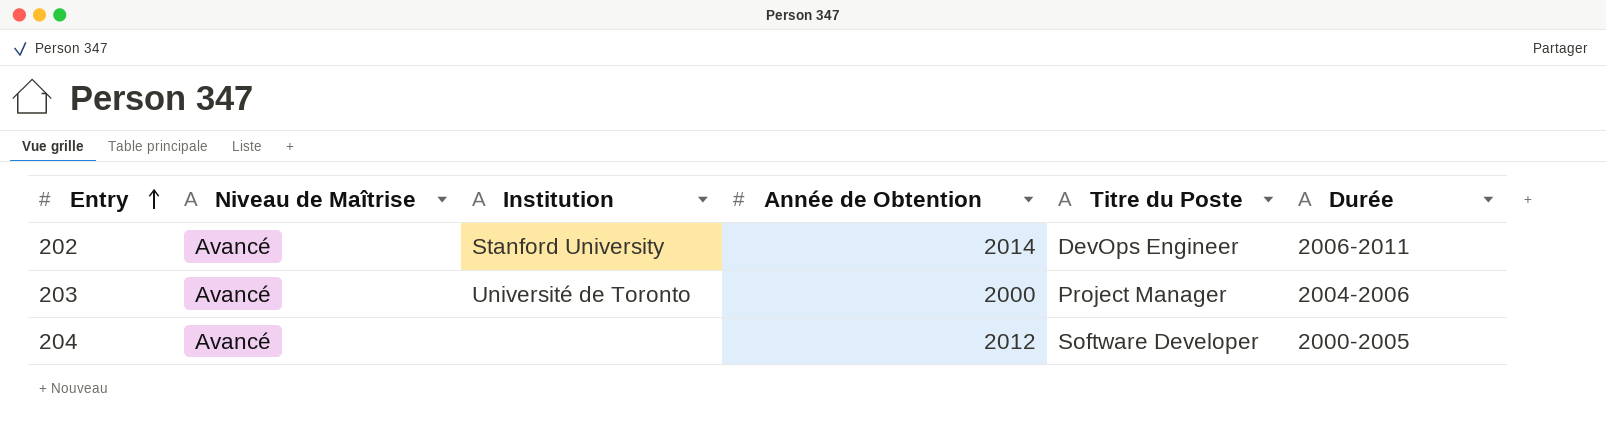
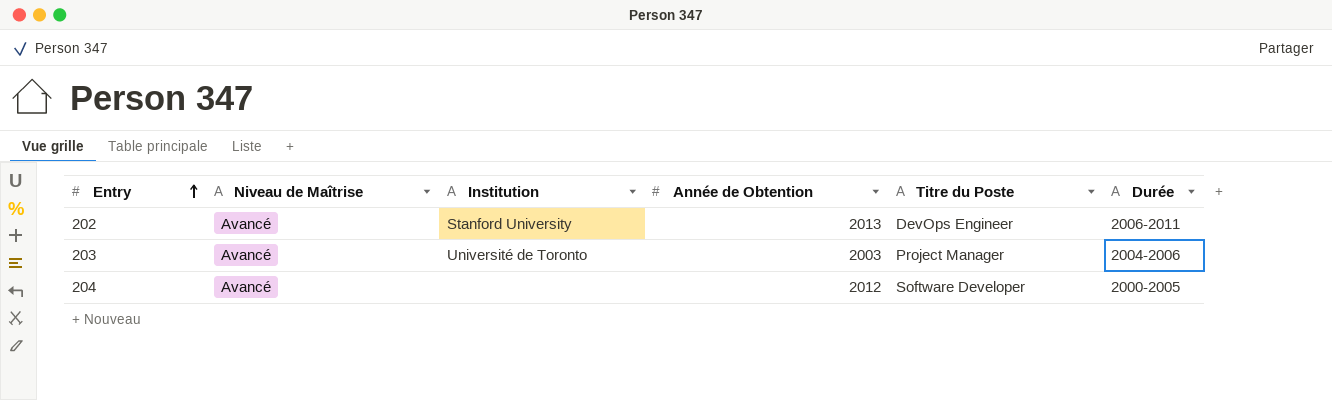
202 | Année de Obtention: 2014 -> 2013
203 | Année de Obtention: 2000 -> 2003

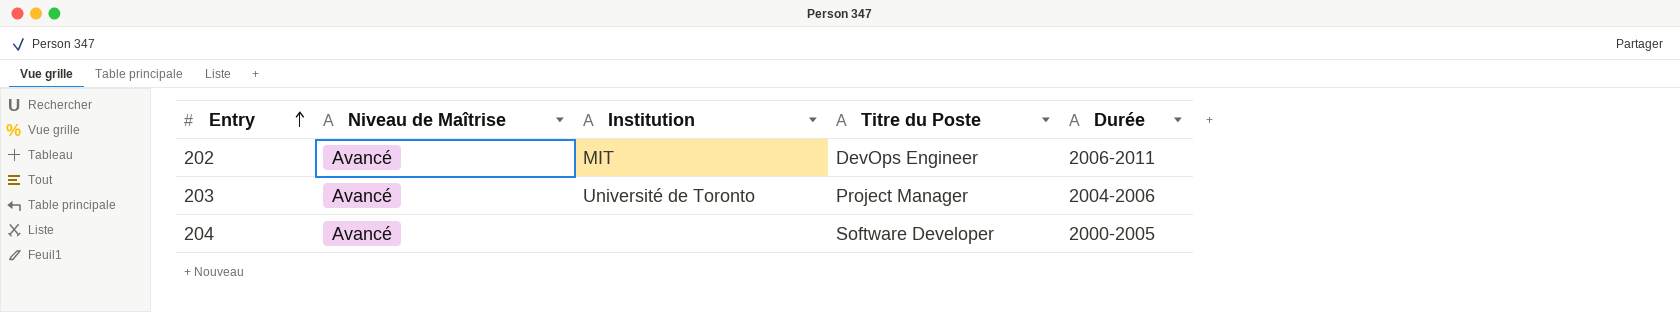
column Année de Obtention | position: 4 -> none
202 | Institution: Stanford University -> MIT

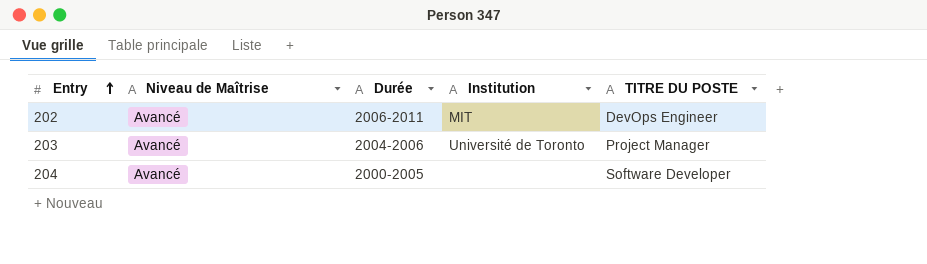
column Durée | position: 5 -> 3
column name: Titre du Poste -> TITRE DU POSTE

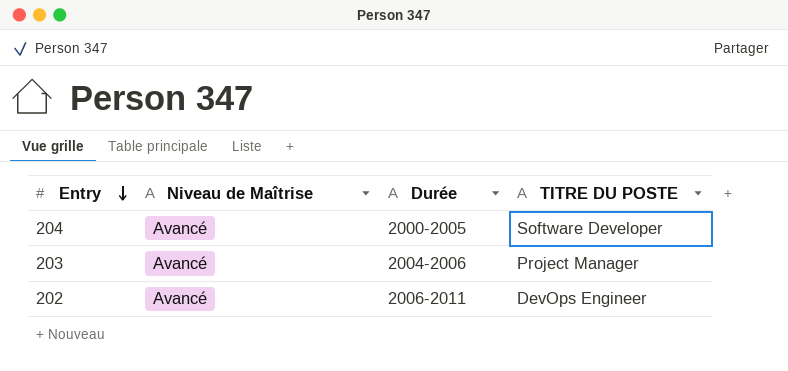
row order: Entry ascending -> Entry descending
column Institution | position: 4 -> none

